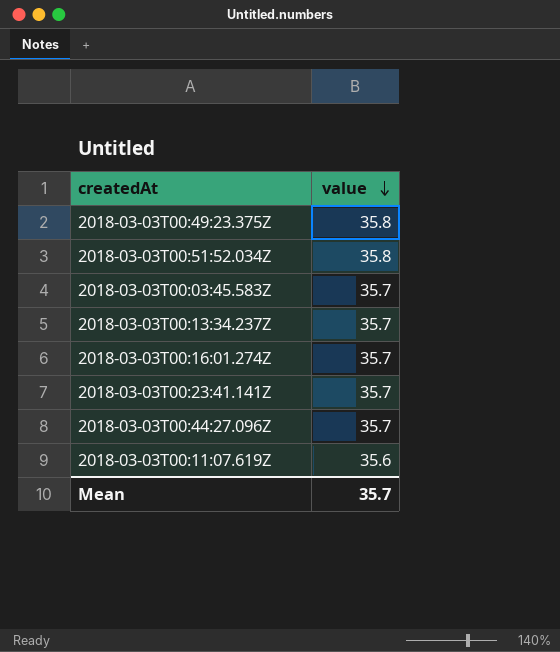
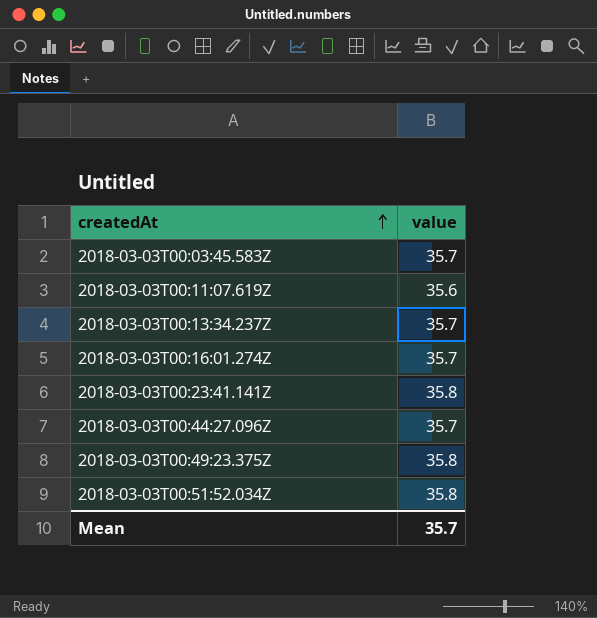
row order: value descending -> createdAt ascending
2018-03-03T00:23:41.141Z | value: 35.7 -> 35.8

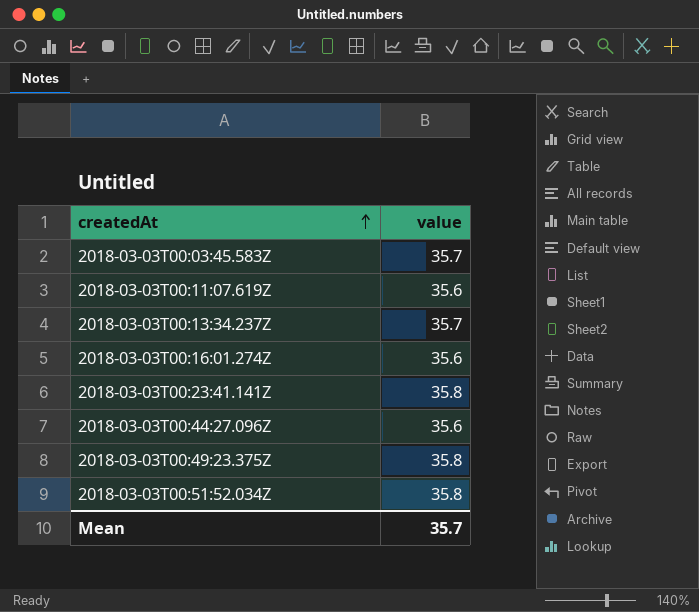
2018-03-03T00:16:01.274Z | value: 35.7 -> 35.6
2018-03-03T00:44:27.096Z | value: 35.7 -> 35.6

